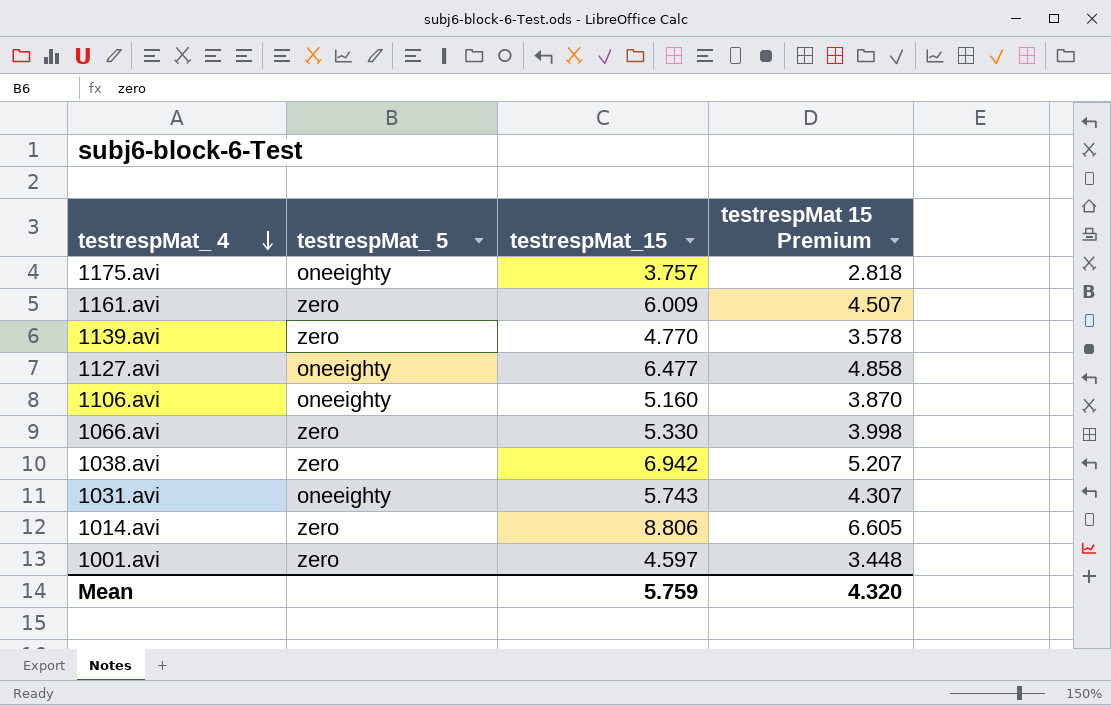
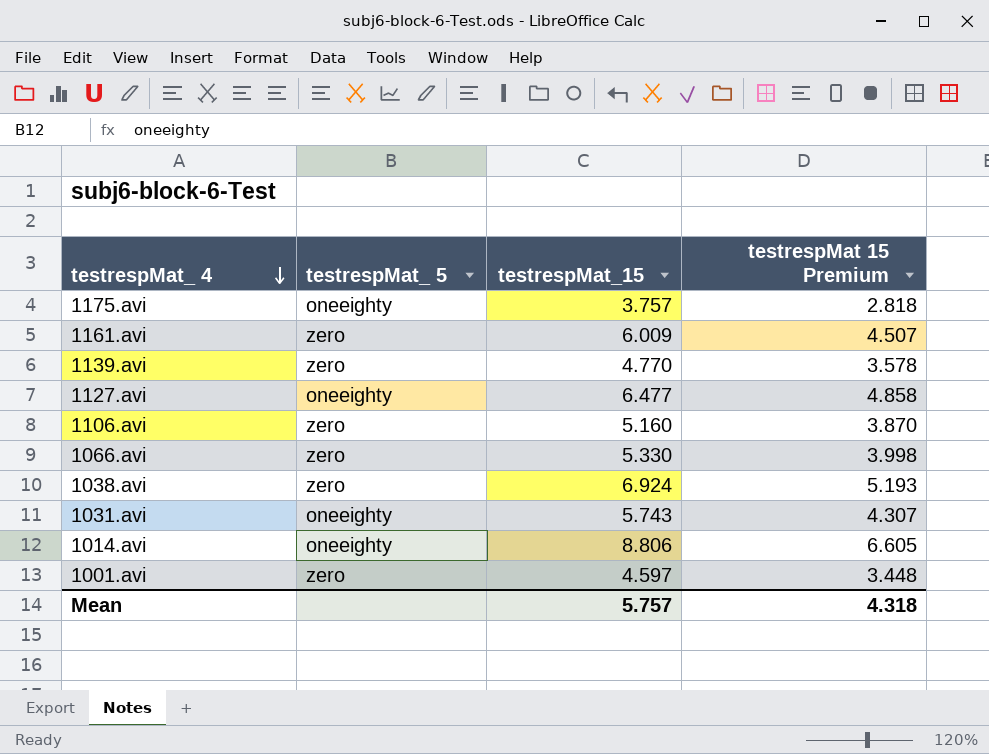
1106.avi | testrespMat_ 5: oneeighty -> zero
1038.avi | testrespMat_15: 6.942 -> 6.924
1038.avi | testrespMat 15 Premium: 5.207 -> 5.193
1014.avi | testrespMat_ 5: zero -> oneeighty
Mean | testrespMat_15: 5.759 -> 5.757
Mean | testrespMat 15 Premium: 4.320 -> 4.318

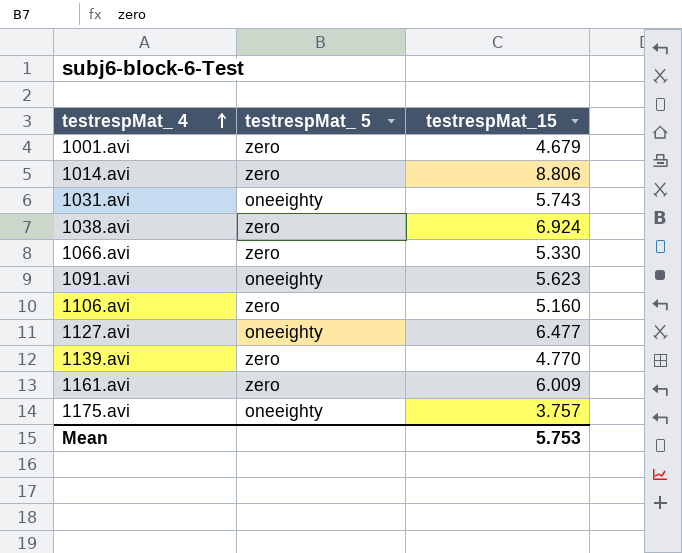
row order: testrespMat_ 4 descending -> testrespMat_ 4 ascending
column testrespMat 15 Premium | formula: [testrespMat_15] * 0.75 -> none
1001.avi | testrespMat_15: 4.597 -> 4.679
1014.avi | testrespMat_ 5: oneeighty -> zero
row 1091.avi: none -> oneeighty | 5.623
Mean | testrespMat_15: 5.757 -> 5.753

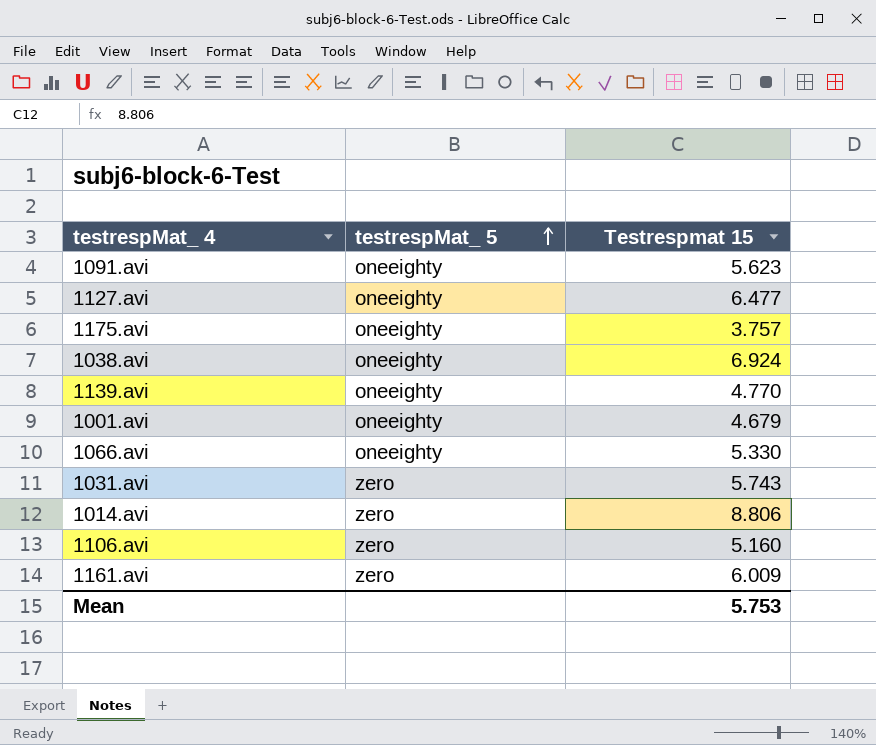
row order: testrespMat_ 4 ascending -> testrespMat_ 5 ascending
column name: testrespMat_15 -> Testrespmat 15
1038.avi | testrespMat_ 5: zero -> oneeighty
1139.avi | testrespMat_ 5: zero -> oneeighty
1001.avi | testrespMat_ 5: zero -> oneeighty
1066.avi | testrespMat_ 5: zero -> oneeighty
1031.avi | testrespMat_ 5: oneeighty -> zero

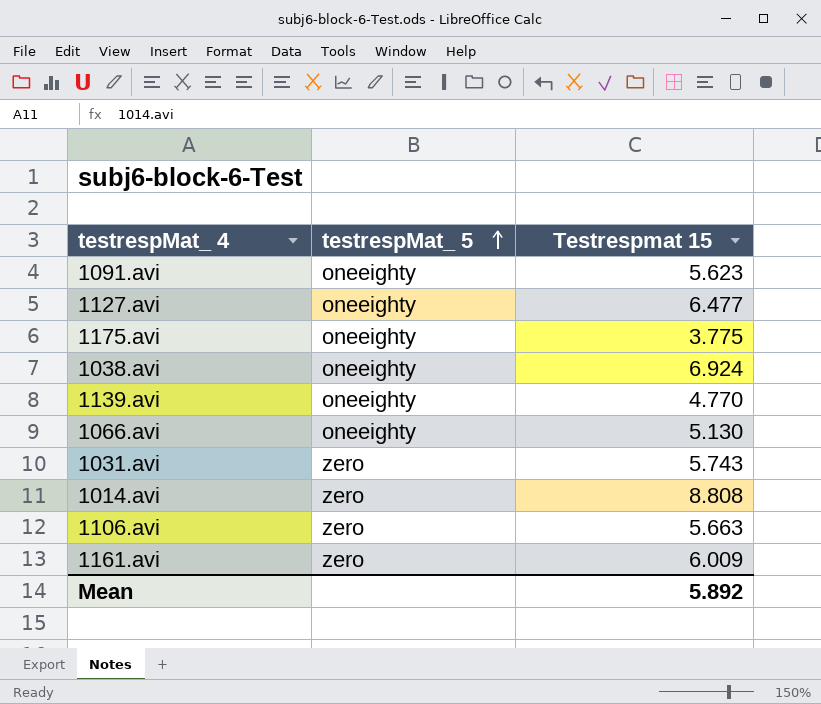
row 1001.avi: oneeighty | 4.679 -> none
1175.avi | Testrespmat 15: 3.757 -> 3.775
1066.avi | Testrespmat 15: 5.330 -> 5.130
1014.avi | Testrespmat 15: 8.806 -> 8.808
1106.avi | Testrespmat 15: 5.160 -> 5.663
Mean | Testrespmat 15: 5.753 -> 5.892

